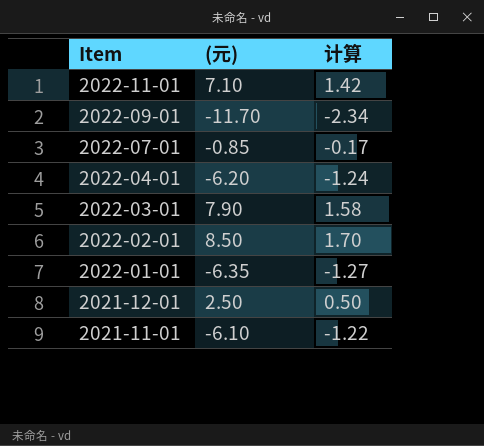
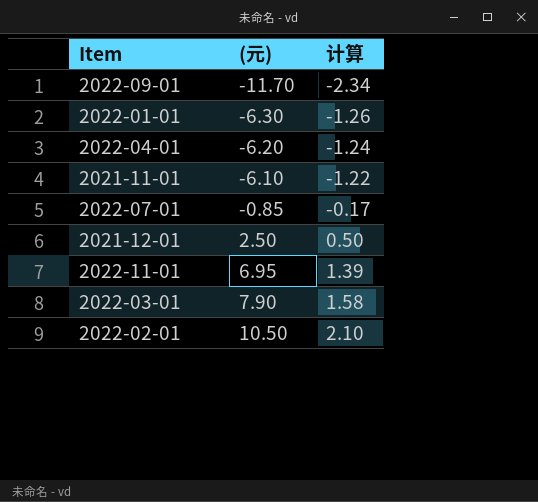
row order: Item descending -> (元) ascending
2022-01-01 | (元): -6.35 -> -6.30
2022-01-01 | 计算: -1.27 -> -1.26
2022-11-01 | (元): 7.10 -> 6.95
2022-11-01 | 计算: 1.42 -> 1.39
2022-02-01 | (元): 8.50 -> 10.50
2022-02-01 | 计算: 1.70 -> 2.10

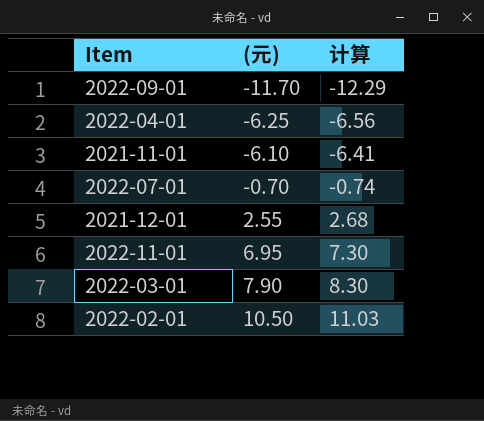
column 计算 | formula: [(元)] * 0.2 -> [(元)] * 1.05
row 2022-01-01: -6.30 | -1.26 -> none
2022-04-01 | (元): -6.20 -> -6.25
2022-07-01 | (元): -0.85 -> -0.70
2021-12-01 | (元): 2.50 -> 2.55

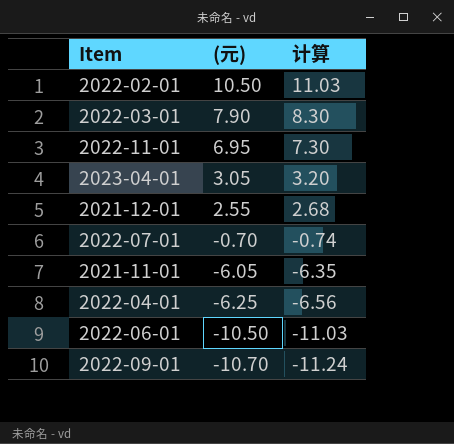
row order: (元) ascending -> (元) descending
row 2023-04-01: none -> 3.05 | 3.20
2021-11-01 | (元): -6.10 -> -6.05
2021-11-01 | 计算: -6.41 -> -6.35
row 2022-06-01: none -> -10.50 | -11.03
2022-09-01 | (元): -11.70 -> -10.70
2022-09-01 | 计算: -12.29 -> -11.24

